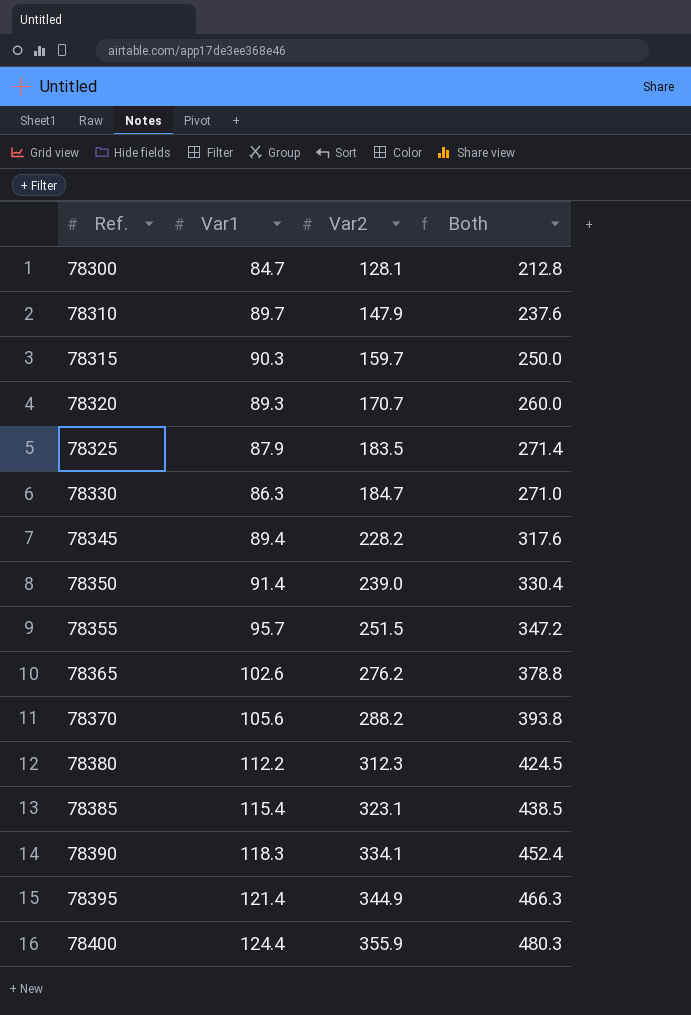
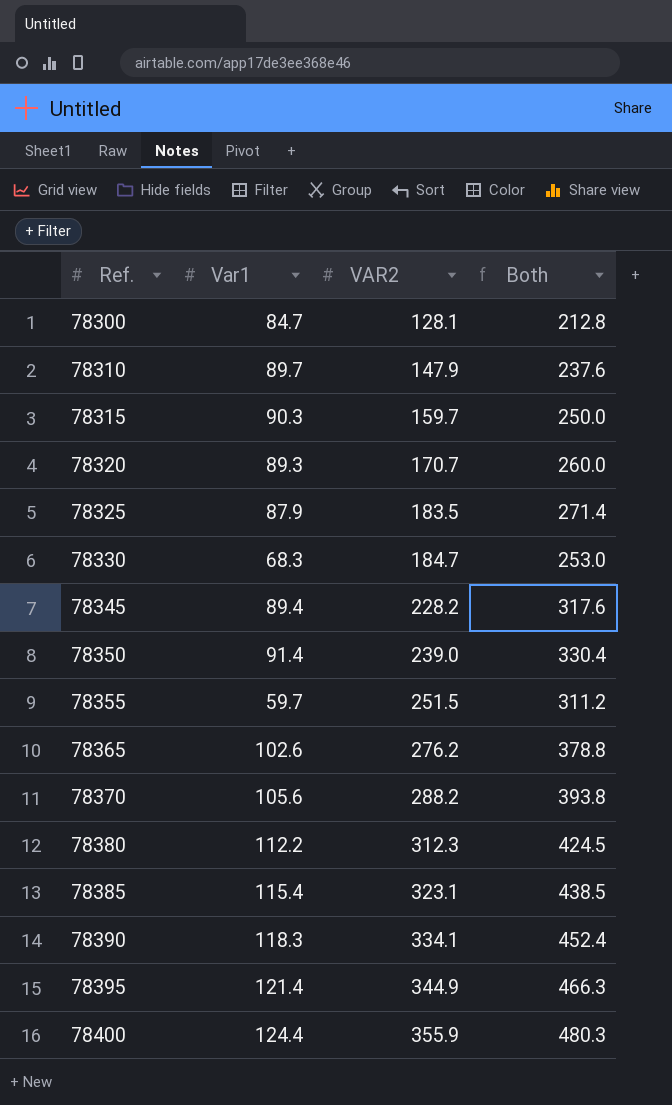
column name: Var2 -> VAR2
78330 | Var1: 86.3 -> 68.3
78330 | Both: 271.0 -> 253.0
78355 | Var1: 95.7 -> 59.7
78355 | Both: 347.2 -> 311.2

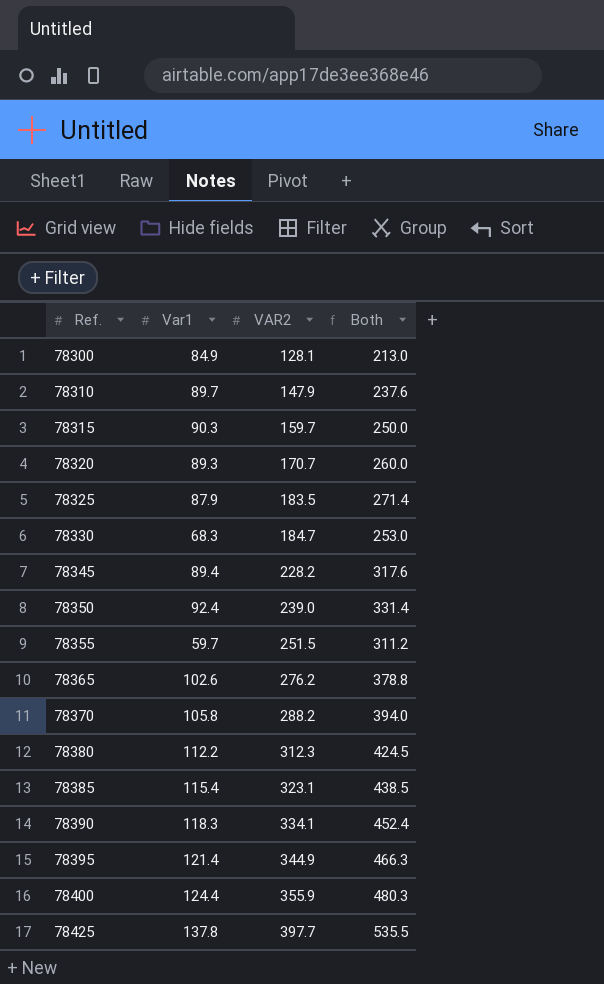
78300 | Var1: 84.7 -> 84.9
78300 | Both: 212.8 -> 213.0
78350 | Var1: 91.4 -> 92.4
78350 | Both: 330.4 -> 331.4
78370 | Var1: 105.6 -> 105.8
78370 | Both: 393.8 -> 394.0
row 78425: none -> 137.8 | 397.7 | 535.5

